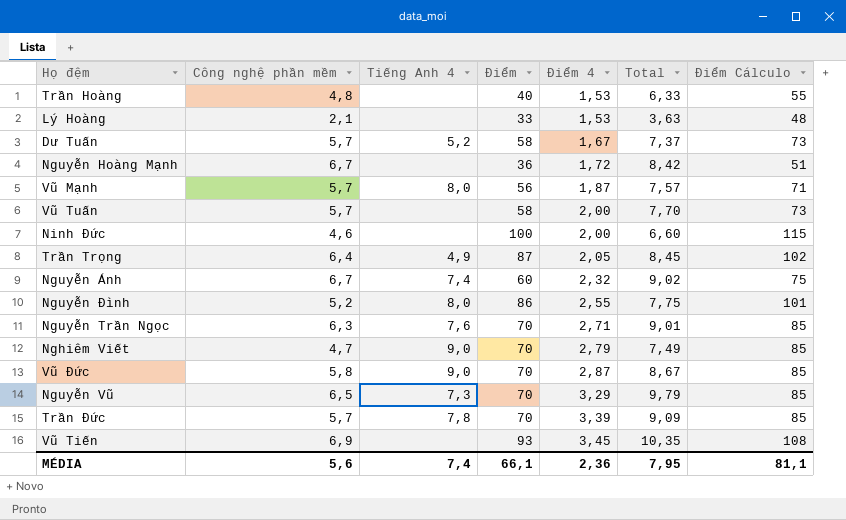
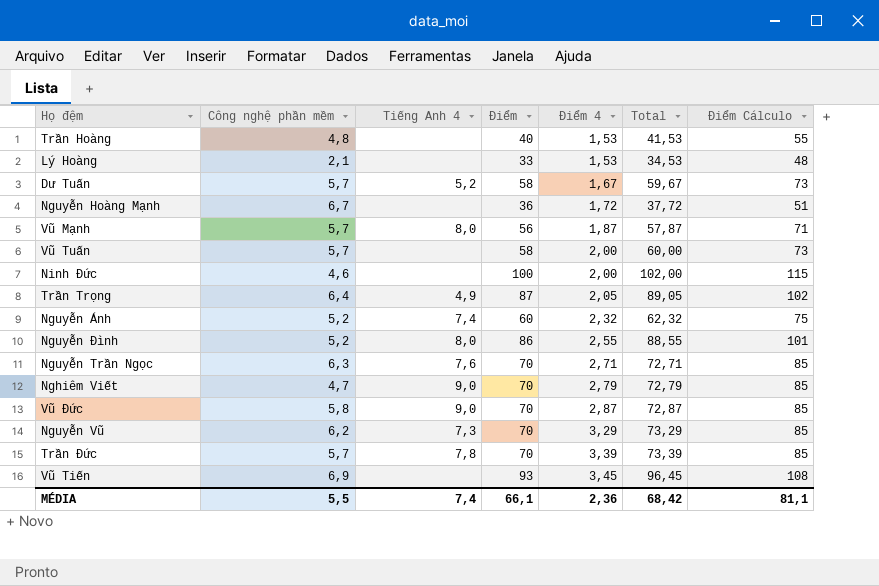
column Total | formula: [Công nghệ phần mềm] + [Điểm 4] -> [Điểm] + [Điểm 4]
Nguyễn Ánh | Công nghệ phần mềm: 6,7 -> 5,2
Nguyễn Vũ | Công nghệ phần mềm: 6,5 -> 6,2
MÉDIA | Công nghệ phần mềm: 5,6 -> 5,5
MÉDIA | Total: 7,95 -> 68,42

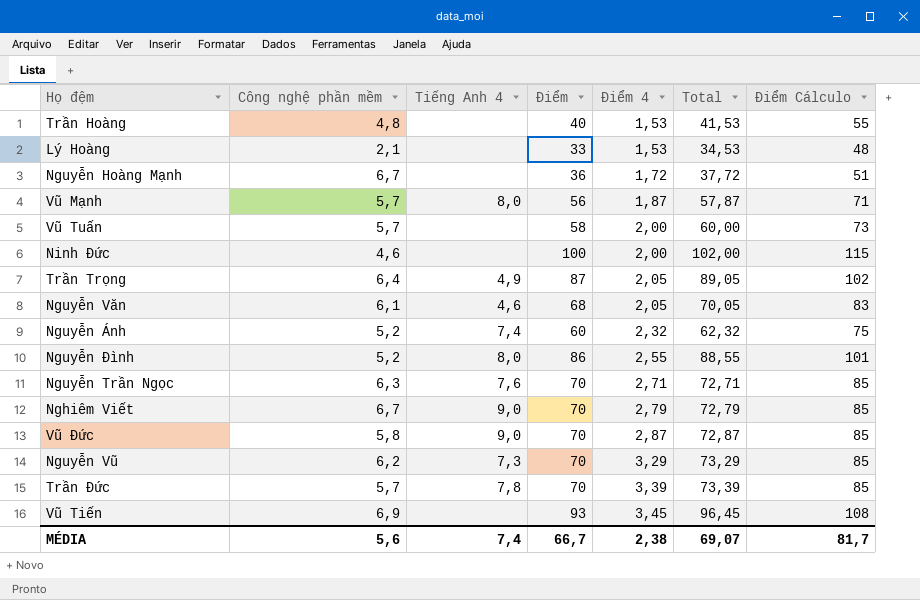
row Dư Tuấn: 5,7 | 5,2 | 58 | 1,67 | 59,67 | 73 -> none
row Nguyễn Văn: none -> 6,1 | 4,6 | 68 | 2,05 | 70,05 | 83
Nghiêm Viết | Công nghệ phần mềm: 4,7 -> 6,7
MÉDIA | Công nghệ phần mềm: 5,5 -> 5,6
MÉDIA | Điểm: 66,1 -> 66,7
MÉDIA | Điểm 4: 2,36 -> 2,38
MÉDIA | Total: 68,42 -> 69,07
MÉDIA | Điểm Cálculo: 81,1 -> 81,7

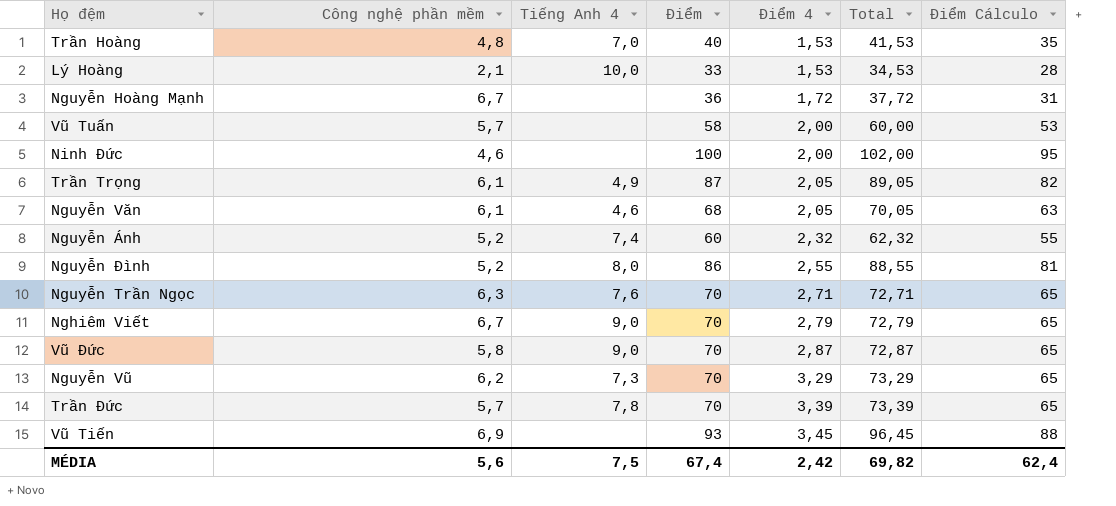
column Điểm Cálculo | formula: [Điểm] + 15 -> [Điểm] - 5
row Vũ Mạnh: 5,7 | 8,0 | 56 | 1,87 | 57,87 | 71 -> none
Trần Hoàng | Tiếng Anh 4: none -> 7,0
Lý Hoàng | Tiếng Anh 4: none -> 10,0
Trần Trọng | Công nghệ phần mềm: 6,4 -> 6,1
MÉDIA | Tiếng Anh 4: 7,4 -> 7,5
MÉDIA | Điểm: 66,7 -> 67,4
MÉDIA | Điểm 4: 2,38 -> 2,42
MÉDIA | Total: 69,07 -> 69,82
MÉDIA | Điểm Cálculo: 81,7 -> 62,4

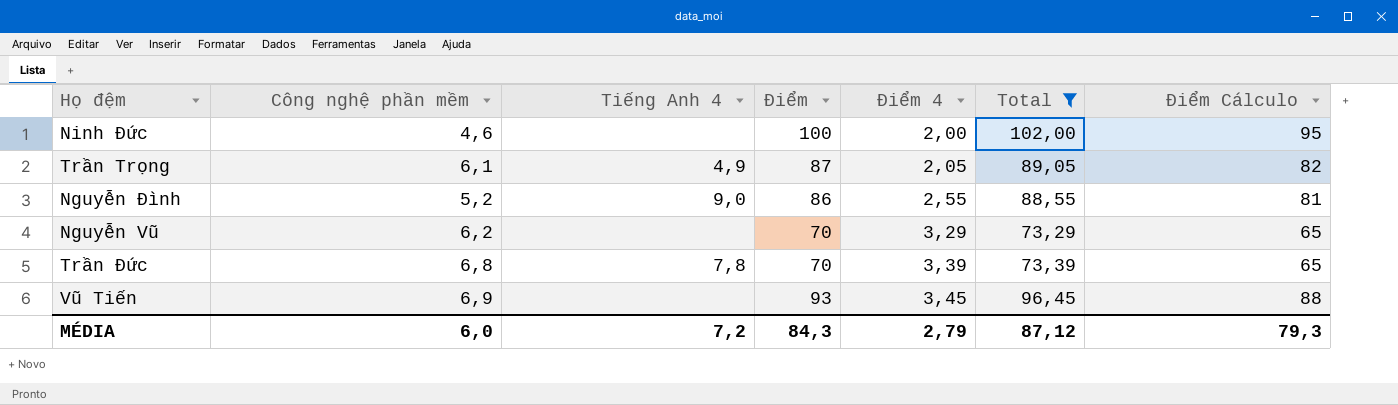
filter: none -> Total >= 73,29
Nguyễn Đình | Tiếng Anh 4: 8,0 -> 9,0
Nguyễn Vũ | Tiếng Anh 4: 7,3 -> none
Trần Đức | Công nghệ phần mềm: 5,7 -> 6,8
MÉDIA | Công nghệ phần mềm: 5,6 -> 6,0
MÉDIA | Tiếng Anh 4: 7,5 -> 7,2
MÉDIA | Điểm: 67,4 -> 84,3
MÉDIA | Điểm 4: 2,42 -> 2,79
MÉDIA | Total: 69,82 -> 87,12
MÉDIA | Điểm Cálculo: 62,4 -> 79,3

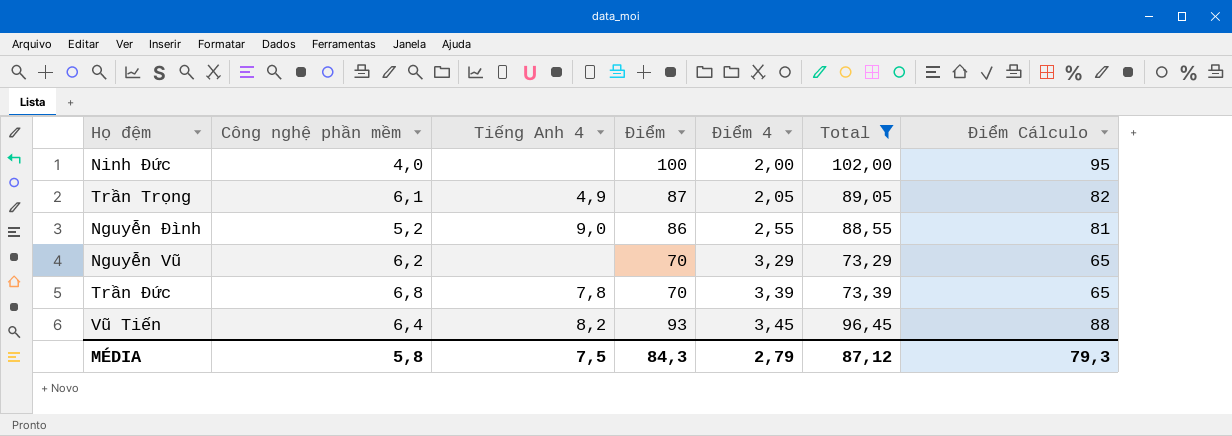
Ninh Đức | Công nghệ phần mềm: 4,6 -> 4,0
Vũ Tiến | Công nghệ phần mềm: 6,9 -> 6,4
Vũ Tiến | Tiếng Anh 4: none -> 8,2
MÉDIA | Công nghệ phần mềm: 6,0 -> 5,8
MÉDIA | Tiếng Anh 4: 7,2 -> 7,5

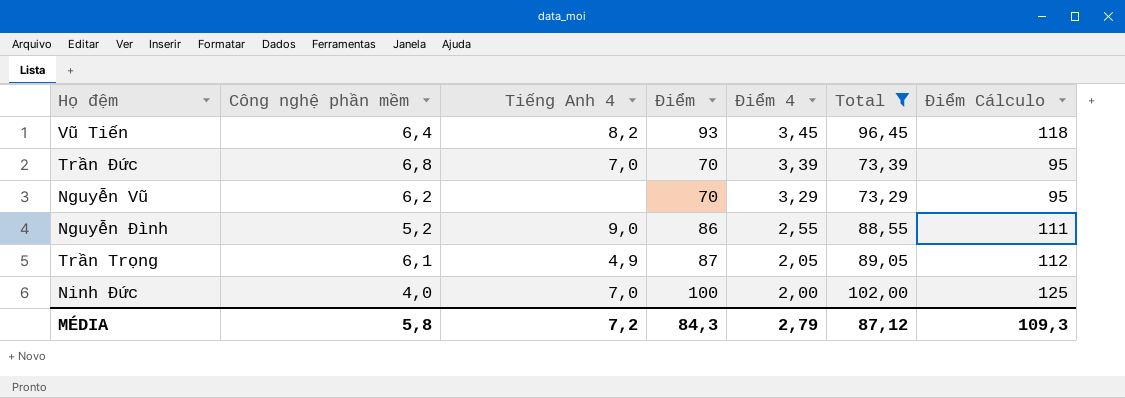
row order: Điểm 4 ascending -> Điểm 4 descending
column Điểm Cálculo | formula: [Điểm] - 5 -> [Điểm] + 25
Trần Đức | Tiếng Anh 4: 7,8 -> 7,0
Ninh Đức | Tiếng Anh 4: none -> 7,0
MÉDIA | Tiếng Anh 4: 7,5 -> 7,2
MÉDIA | Điểm Cálculo: 79,3 -> 109,3

